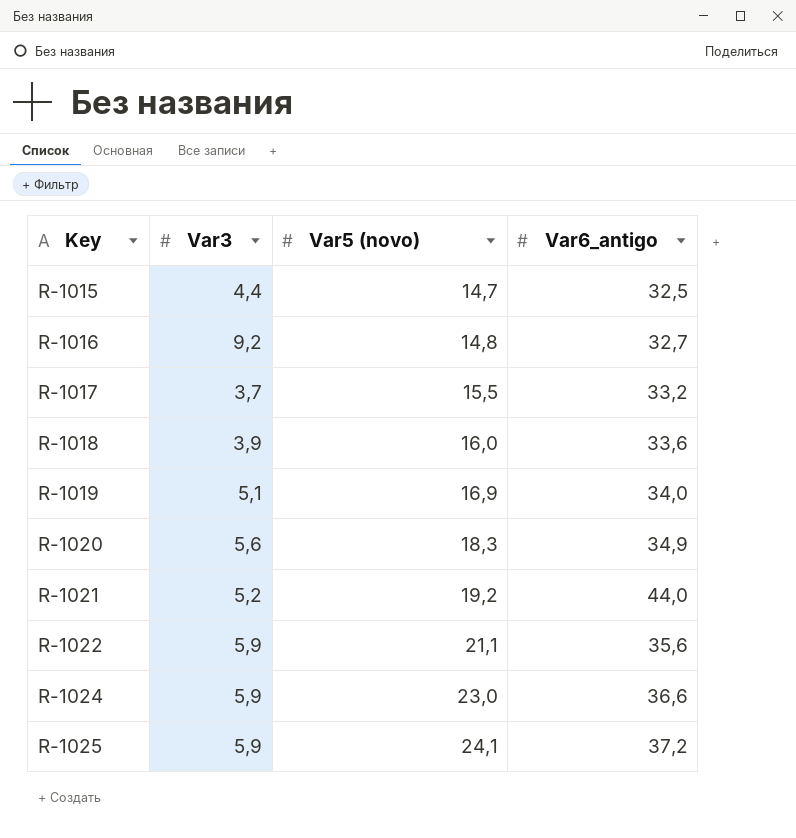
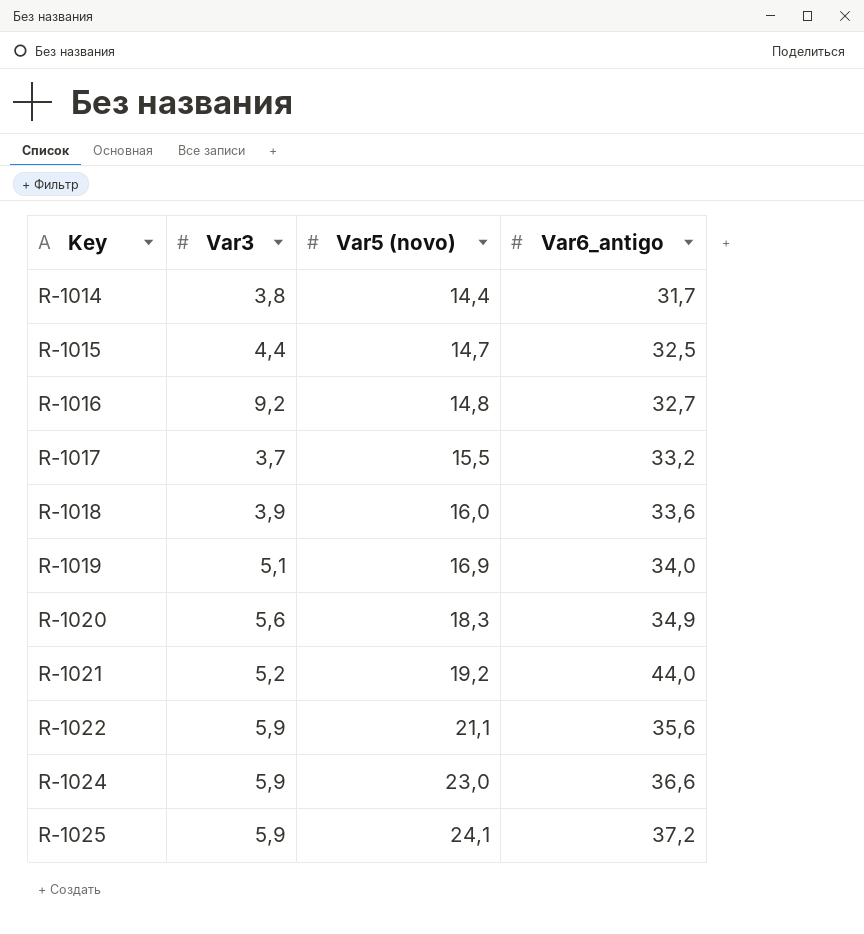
row R-1014: none -> 3,8 | 14,4 | 31,7

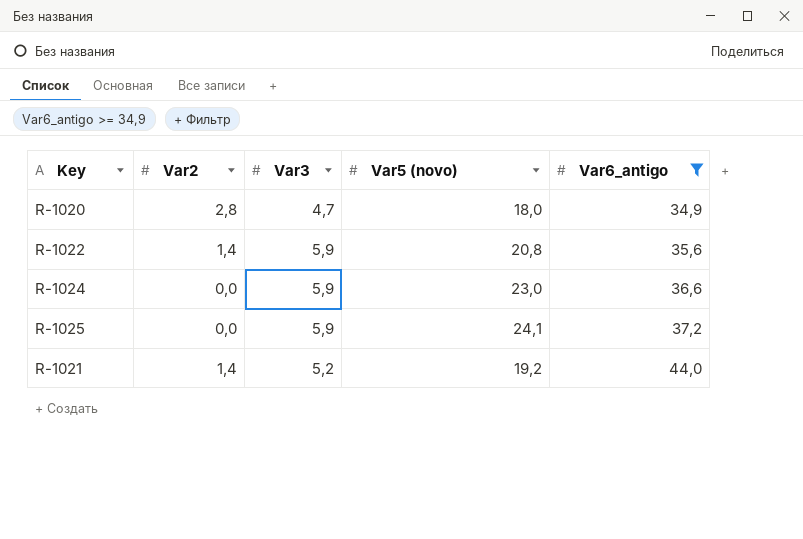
filter: none -> Var6_antigo >= 34,9
row order: Key ascending -> Var6_antigo ascending
column Var2 | position: none -> 2
R-1020 | Var3: 5,6 -> 4,7
R-1020 | Var5 (novo): 18,3 -> 18,0
R-1022 | Var5 (novo): 21,1 -> 20,8

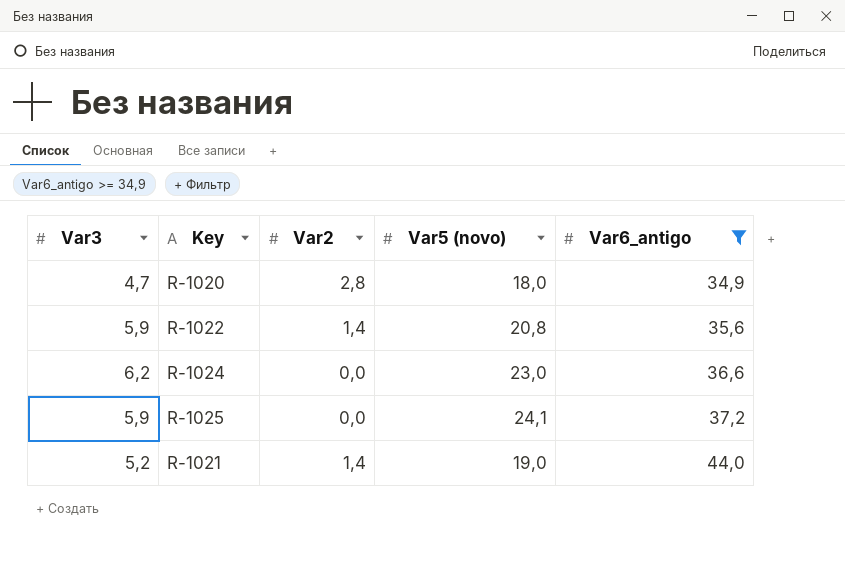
column Var3 | position: 3 -> 1
R-1024 | Var3: 5,9 -> 6,2
R-1021 | Var5 (novo): 19,2 -> 19,0

